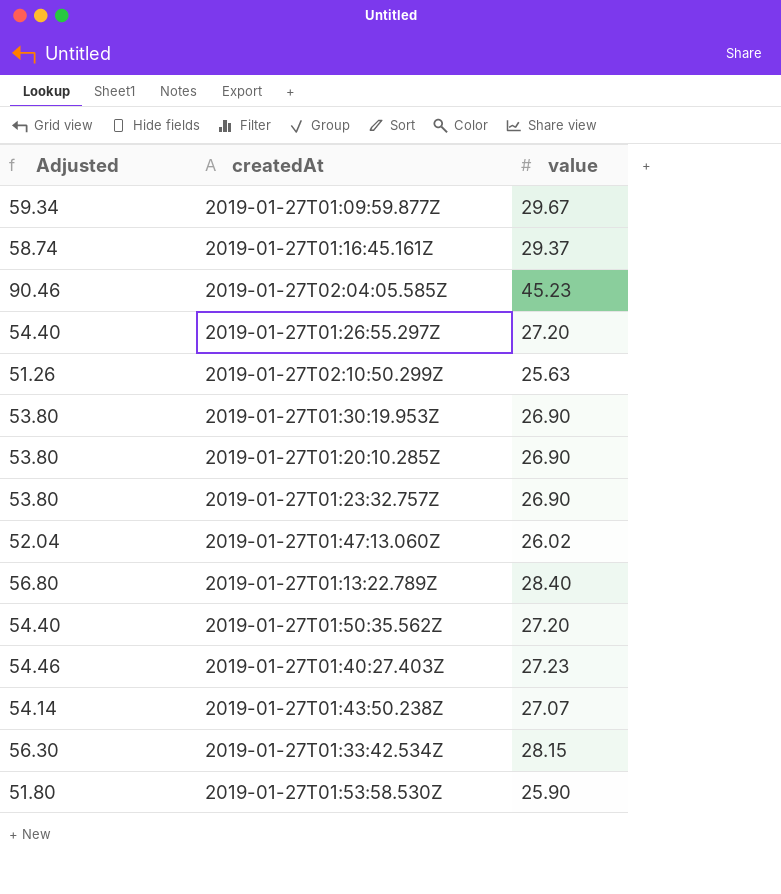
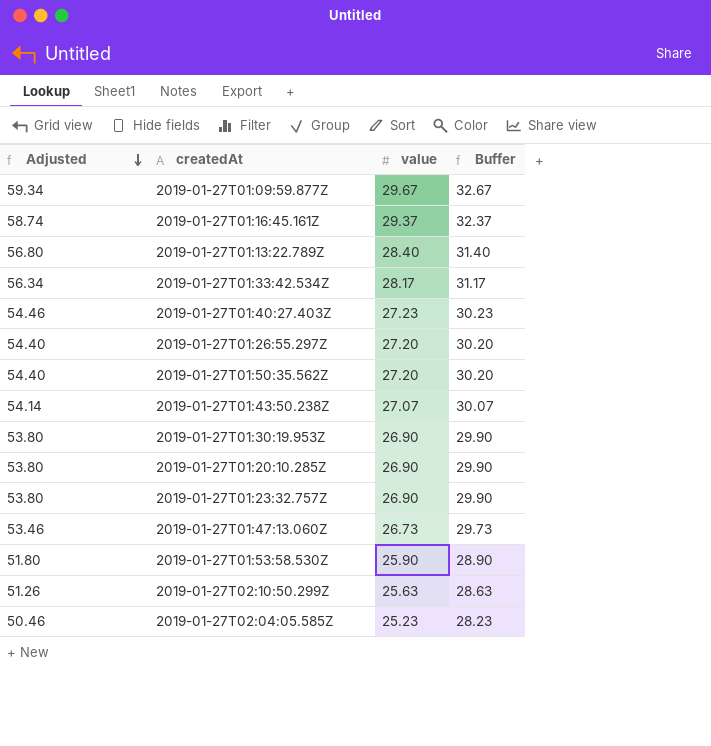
row order: none -> Adjusted descending
column Buffer | formula: none -> [value] + 3
2019-01-27T01:33:42.534Z | Adjusted: 56.30 -> 56.34
2019-01-27T01:33:42.534Z | value: 28.15 -> 28.17
2019-01-27T01:47:13.060Z | Adjusted: 52.04 -> 53.46
2019-01-27T01:47:13.060Z | value: 26.02 -> 26.73
2019-01-27T02:04:05.585Z | Adjusted: 90.46 -> 50.46
2019-01-27T02:04:05.585Z | value: 45.23 -> 25.23

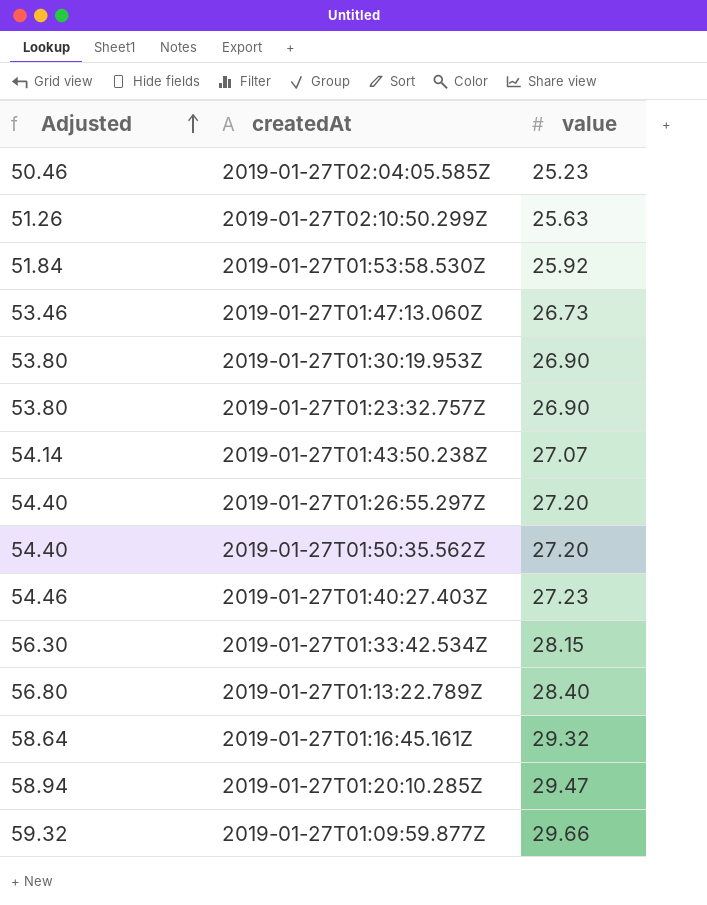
row order: Adjusted descending -> Adjusted ascending
column Buffer | formula: [value] + 3 -> none
2019-01-27T01:53:58.530Z | Adjusted: 51.80 -> 51.84
2019-01-27T01:53:58.530Z | value: 25.90 -> 25.92
2019-01-27T01:33:42.534Z | Adjusted: 56.34 -> 56.30
2019-01-27T01:33:42.534Z | value: 28.17 -> 28.15
2019-01-27T01:16:45.161Z | Adjusted: 58.74 -> 58.64
2019-01-27T01:16:45.161Z | value: 29.37 -> 29.32
2019-01-27T01:20:10.285Z | Adjusted: 53.80 -> 58.94
2019-01-27T01:20:10.285Z | value: 26.90 -> 29.47
2019-01-27T01:09:59.877Z | Adjusted: 59.34 -> 59.32
2019-01-27T01:09:59.877Z | value: 29.67 -> 29.66

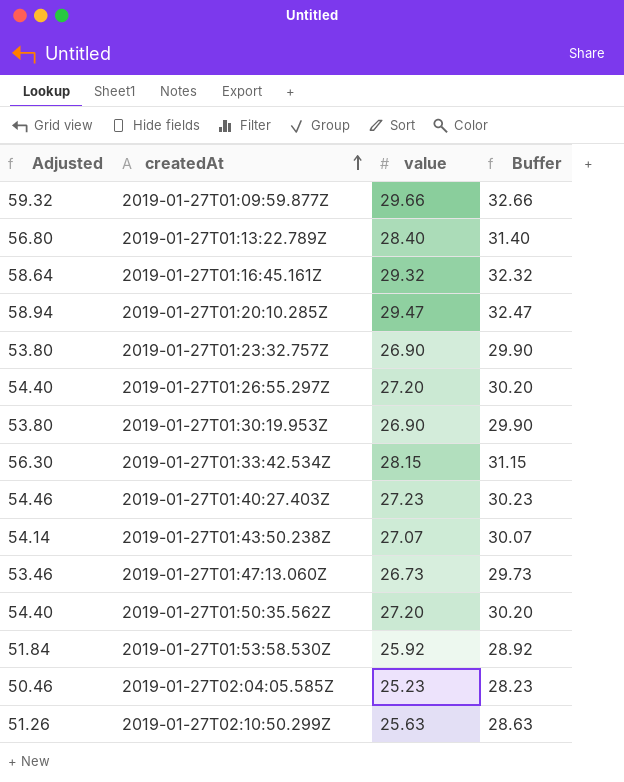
row order: Adjusted ascending -> createdAt ascending
column Buffer | formula: none -> [value] + 3

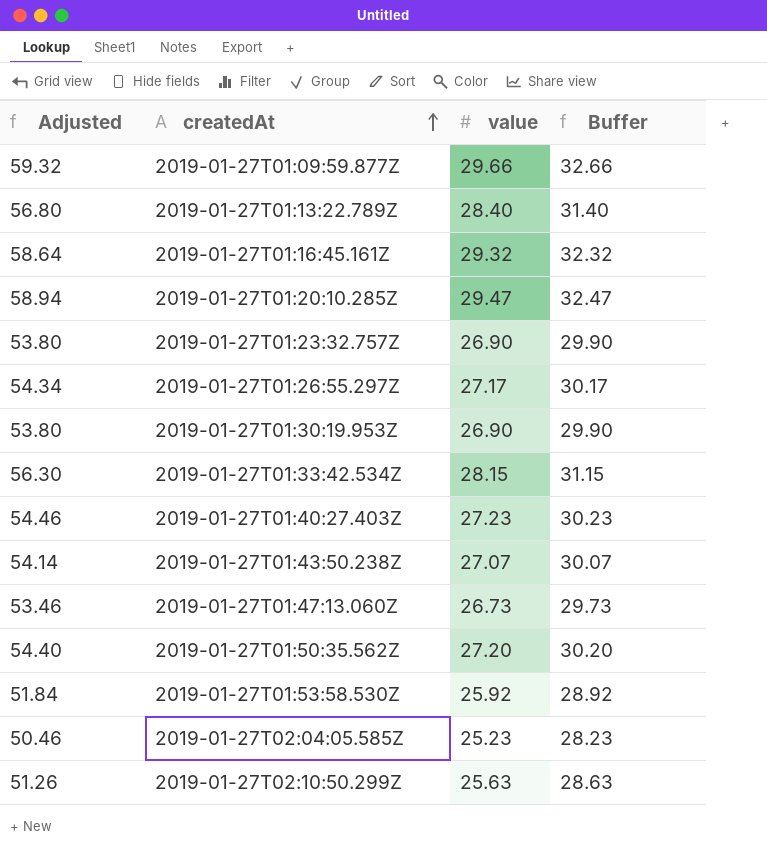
2019-01-27T01:26:55.297Z | Adjusted: 54.40 -> 54.34
2019-01-27T01:26:55.297Z | value: 27.20 -> 27.17
2019-01-27T01:26:55.297Z | Buffer: 30.20 -> 30.17

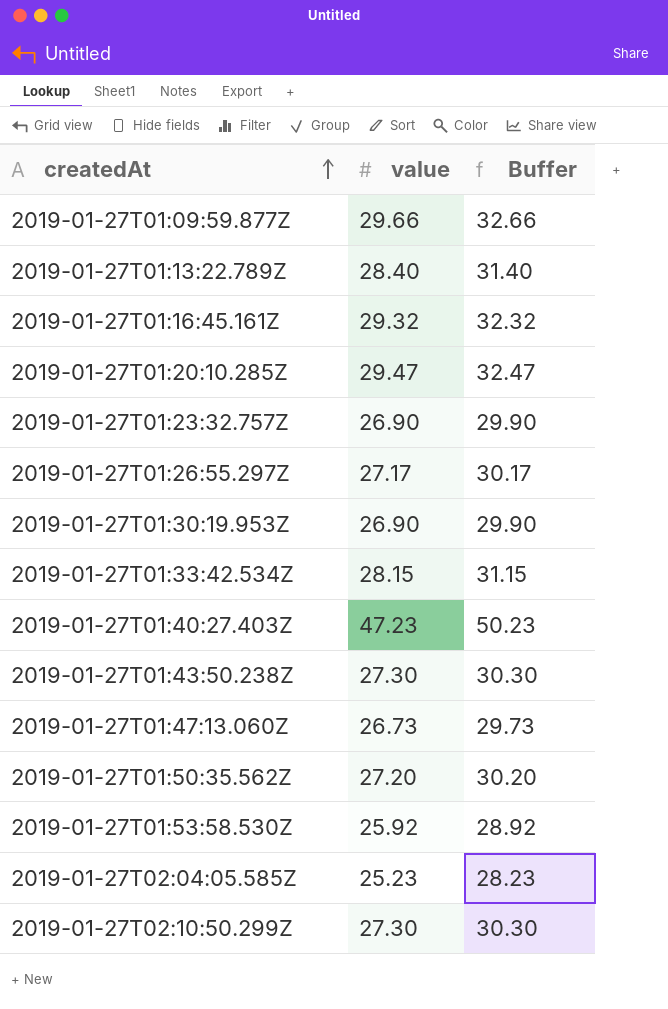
column Adjusted | formula: [value] * 2 -> none
2019-01-27T01:40:27.403Z | value: 27.23 -> 47.23
2019-01-27T01:40:27.403Z | Buffer: 30.23 -> 50.23
2019-01-27T01:43:50.238Z | value: 27.07 -> 27.30
2019-01-27T01:43:50.238Z | Buffer: 30.07 -> 30.30
2019-01-27T02:10:50.299Z | value: 25.63 -> 27.30
2019-01-27T02:10:50.299Z | Buffer: 28.63 -> 30.30

